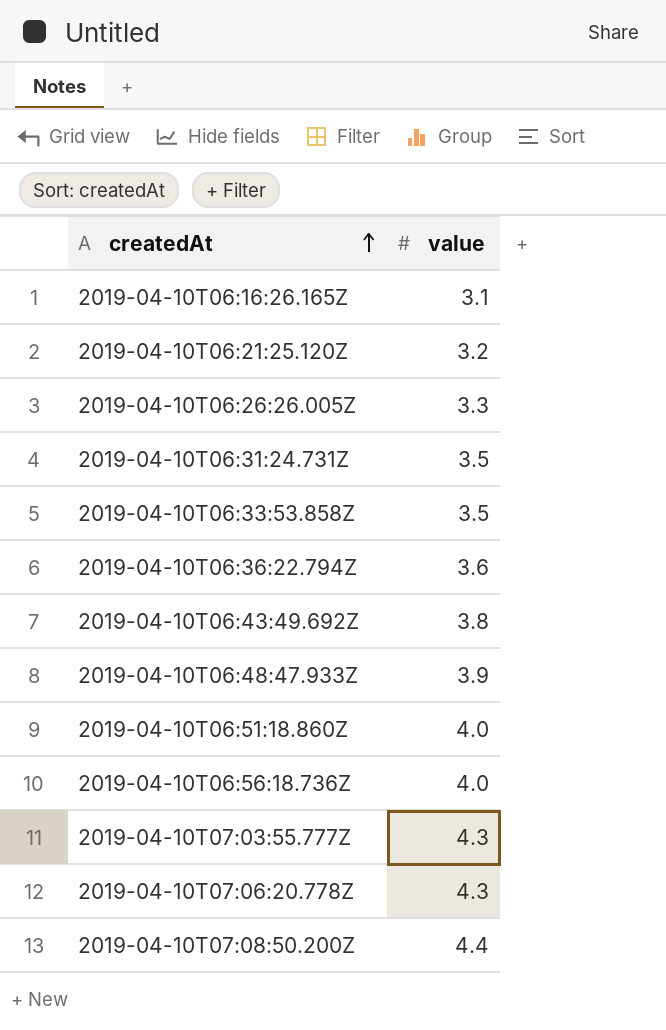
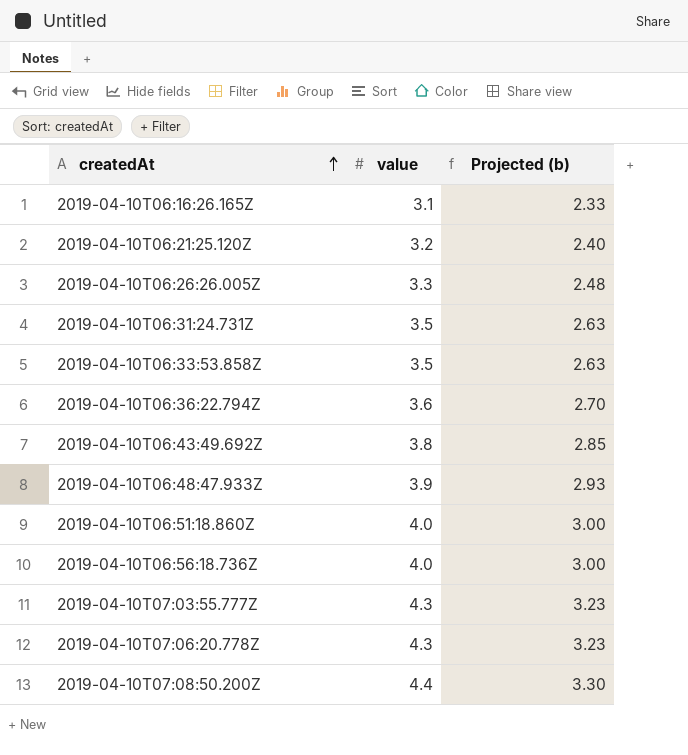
column Projected (b) | formula: none -> [value] * 0.75

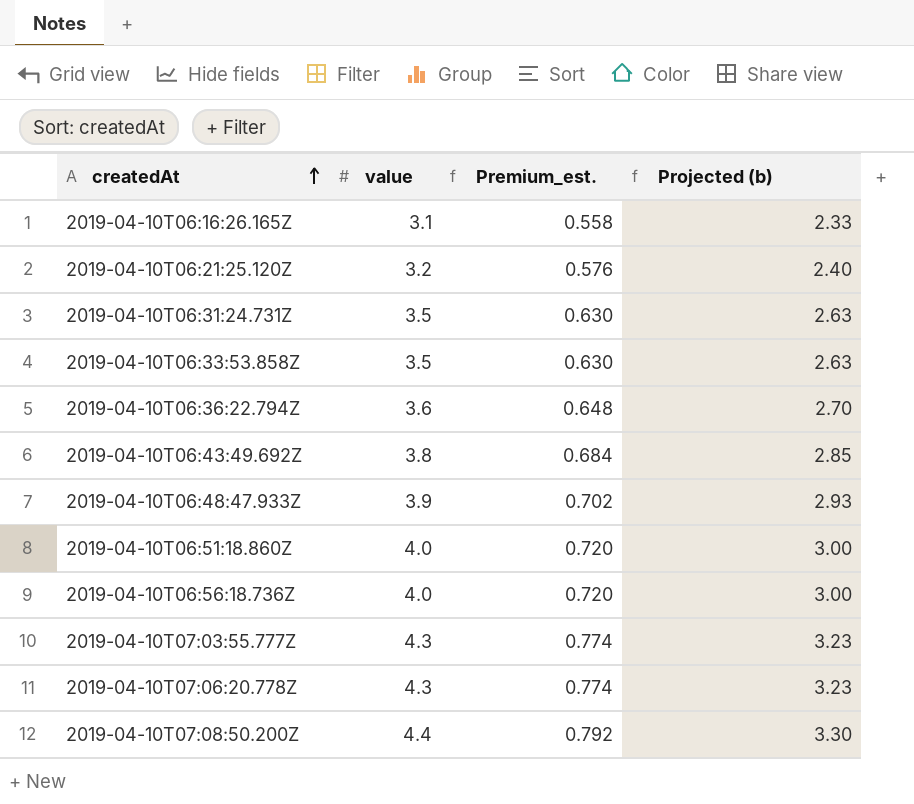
column Premium_est. | formula: none -> [value] * 0.18
row 2019-04-10T06:26:26.005Z: 3.3 | 2.48 -> none

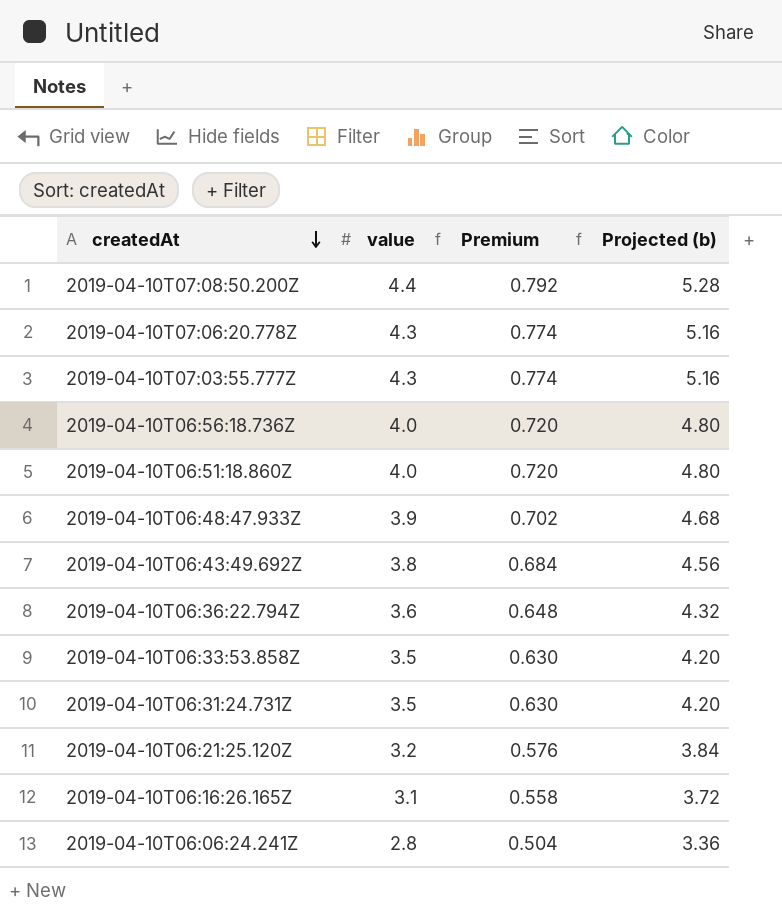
row order: createdAt ascending -> createdAt descending
column name: Premium_est. -> Premium
column Projected (b) | formula: [value] * 0.75 -> [value] * 1.2
row 2019-04-10T06:06:24.241Z: none -> 2.8 | 0.504 | 3.36

